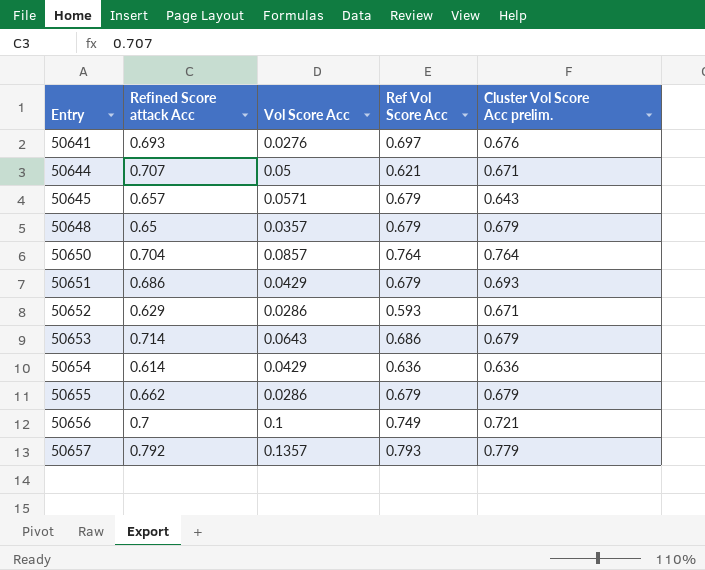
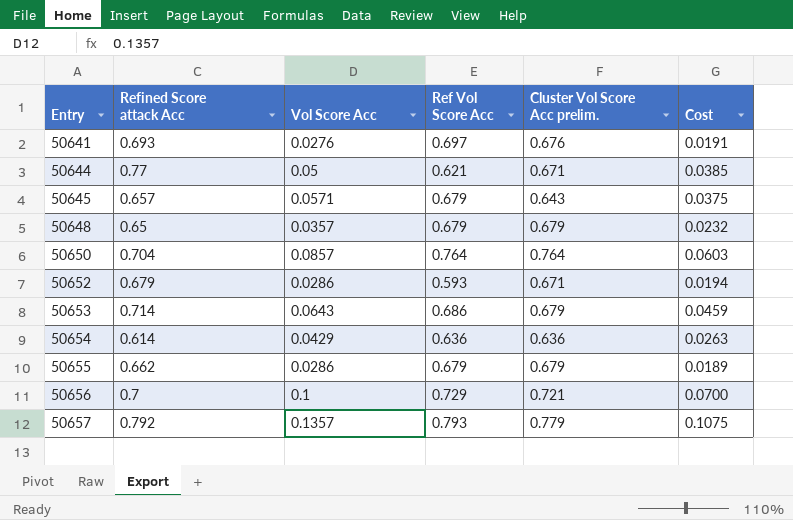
column Cost | formula: none -> [Refined Score attack Acc] * [Vol Score Acc]
row 50651: 0.686 | 0.0429 | 0.679 | 0.693 -> none
50644 | Refined Score attack Acc: 0.707 -> 0.77
50652 | Refined Score attack Acc: 0.629 -> 0.679
50656 | Ref Vol Score Acc: 0.749 -> 0.729

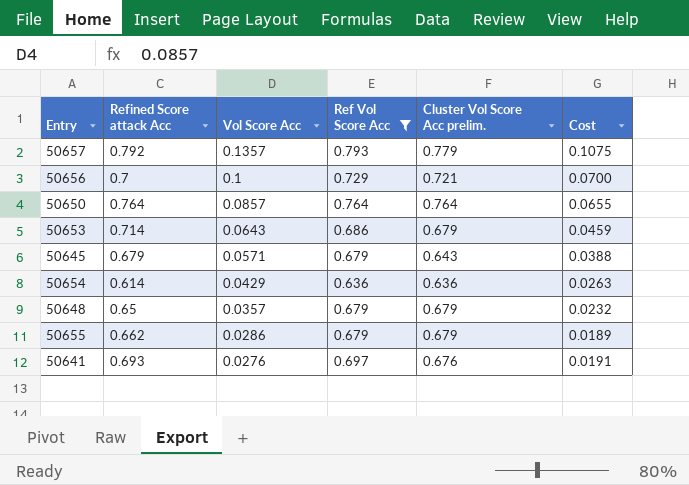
filter: none -> Ref Vol Score Acc >= 0.636
row order: Entry ascending -> Vol Score Acc descending
50650 | Refined Score attack Acc: 0.704 -> 0.764
50650 | Cost: 0.0603 -> 0.0655
50645 | Refined Score attack Acc: 0.657 -> 0.679
50645 | Cost: 0.0375 -> 0.0388

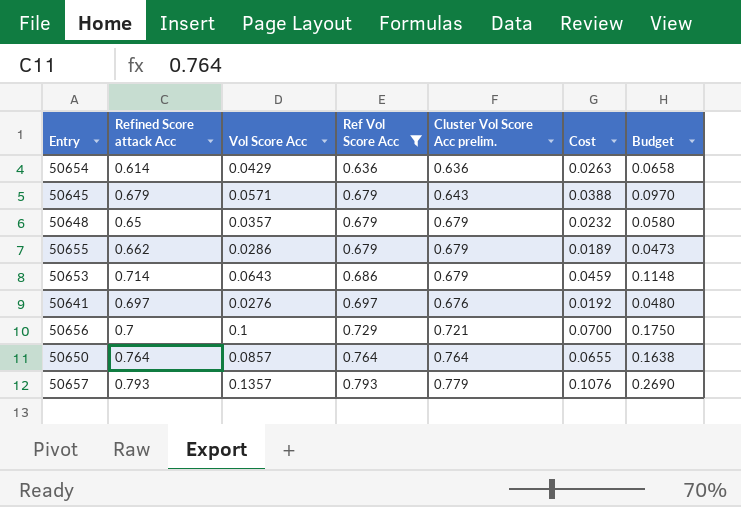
row order: Vol Score Acc descending -> Ref Vol Score Acc ascending
column Budget | formula: none -> [Cost] * 2.5
50641 | Refined Score attack Acc: 0.693 -> 0.697
50641 | Cost: 0.0191 -> 0.0192
50657 | Refined Score attack Acc: 0.792 -> 0.793
50657 | Cost: 0.1075 -> 0.1076

